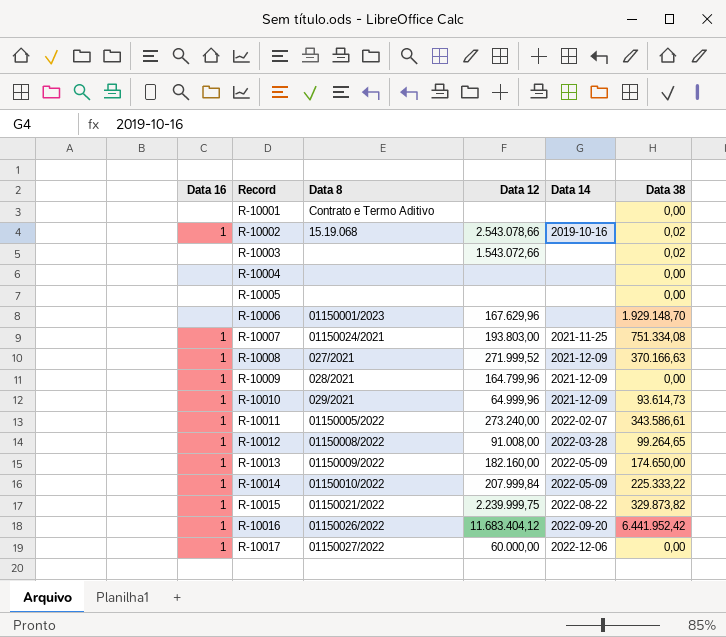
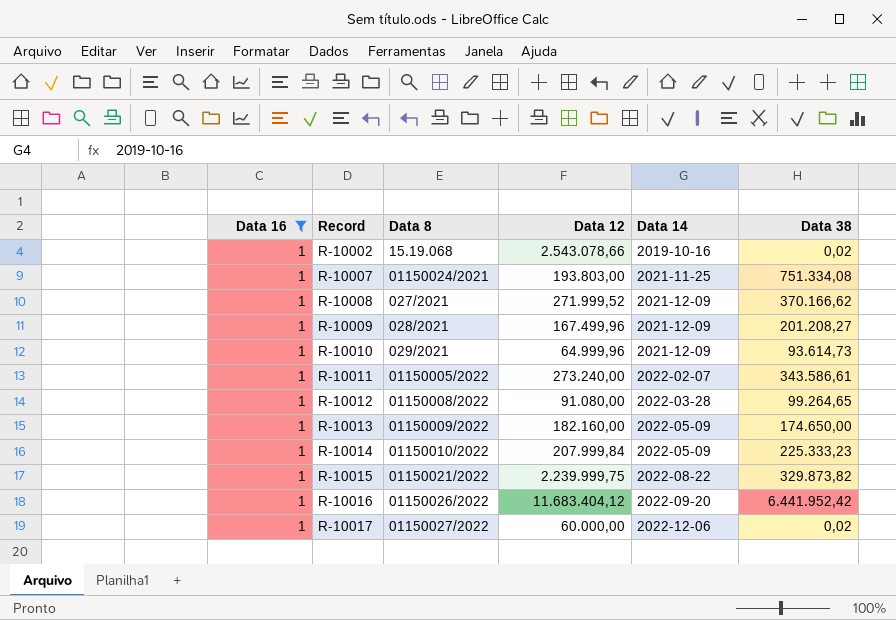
filter: none -> Data 16 = 1
R-10008 | Data 38: 370.166,63 -> 370.166,62
R-10009 | Data 12: 164.799,96 -> 167.499,96
R-10009 | Data 38: 0,00 -> 201.208,27
R-10012 | Data 12: 91.008,00 -> 91.080,00
R-10014 | Data 38: 225.333,22 -> 225.333,23
R-10017 | Data 38: 0,00 -> 0,02

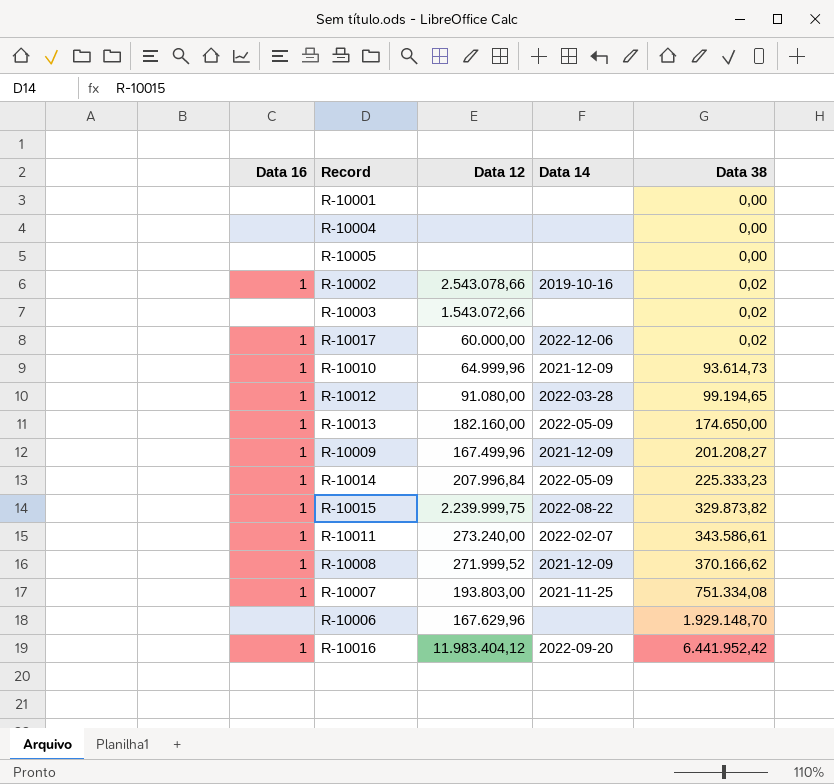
filter: Data 16 = 1 -> none
row order: Record ascending -> Data 38 ascending
column Data 8 | position: 3 -> none
R-10012 | Data 38: 99.264,65 -> 99.194,65
R-10014 | Data 12: 207.999,84 -> 207.996,84
R-10016 | Data 12: 11.683.404,12 -> 11.983.404,12

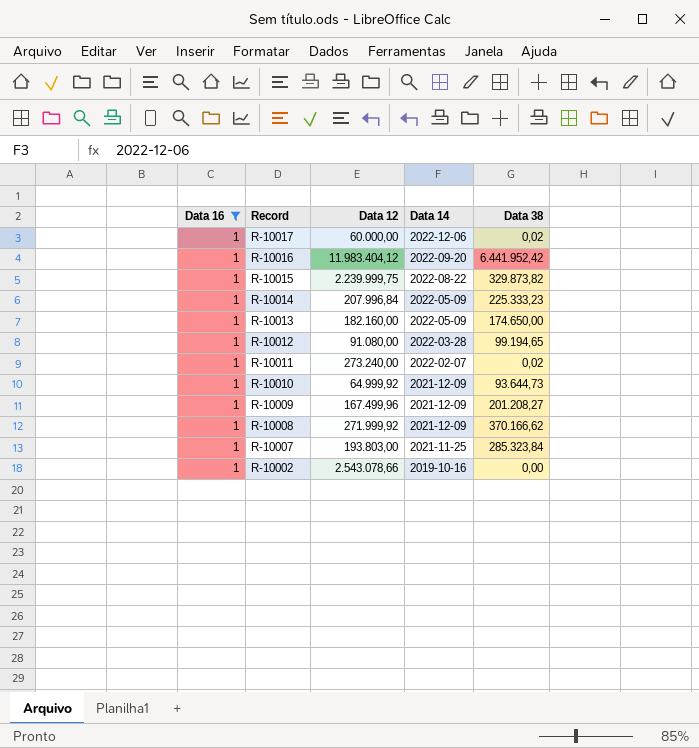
filter: none -> Data 16 = 1
row order: Data 38 ascending -> Record descending
R-10011 | Data 38: 343.586,61 -> 0,02
R-10010 | Data 12: 64.999,96 -> 64.999,92
R-10010 | Data 38: 93.614,73 -> 93.644,73
R-10008 | Data 12: 271.999,52 -> 271.999,92
R-10007 | Data 38: 751.334,08 -> 285.323,84
R-10002 | Data 38: 0,02 -> 0,00

